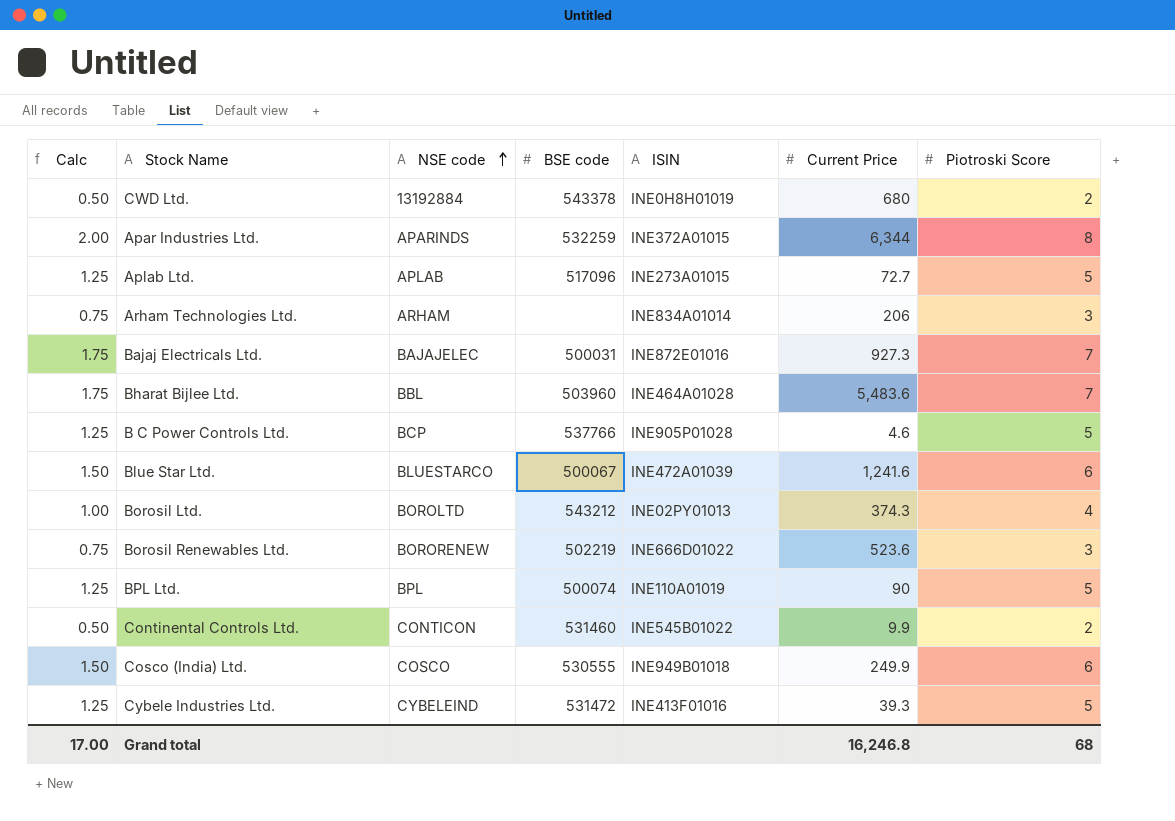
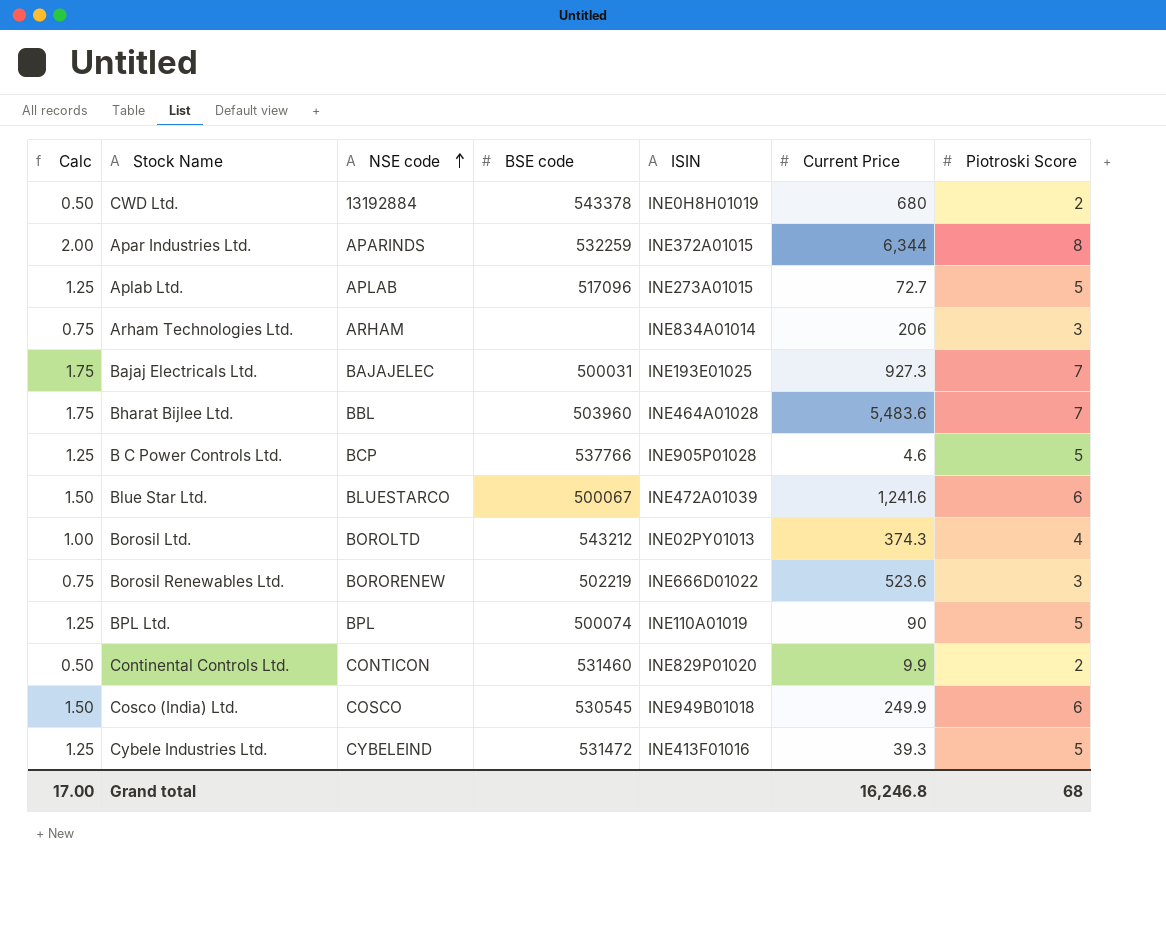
Bajaj Electricals Ltd. | ISIN: INE872E01016 -> INE193E01025
Continental Controls Ltd. | ISIN: INE545B01022 -> INE829P01020
Cosco (India) Ltd. | BSE code: 530555 -> 530545

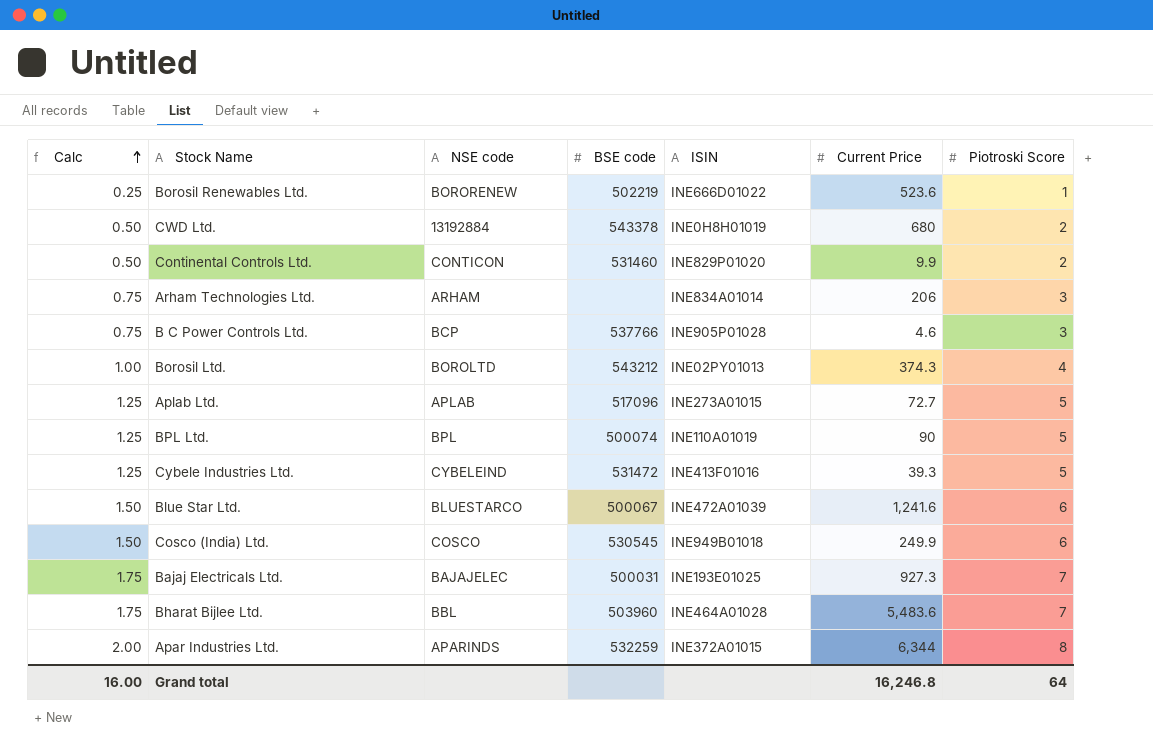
row order: NSE code ascending -> Calc ascending
Borosil Renewables Ltd. | Calc: 0.75 -> 0.25
Borosil Renewables Ltd. | Piotroski Score: 3 -> 1
B C Power Controls Ltd. | Calc: 1.25 -> 0.75
B C Power Controls Ltd. | Piotroski Score: 5 -> 3
Grand total | Calc: 17.00 -> 16.00
Grand total | Piotroski Score: 68 -> 64

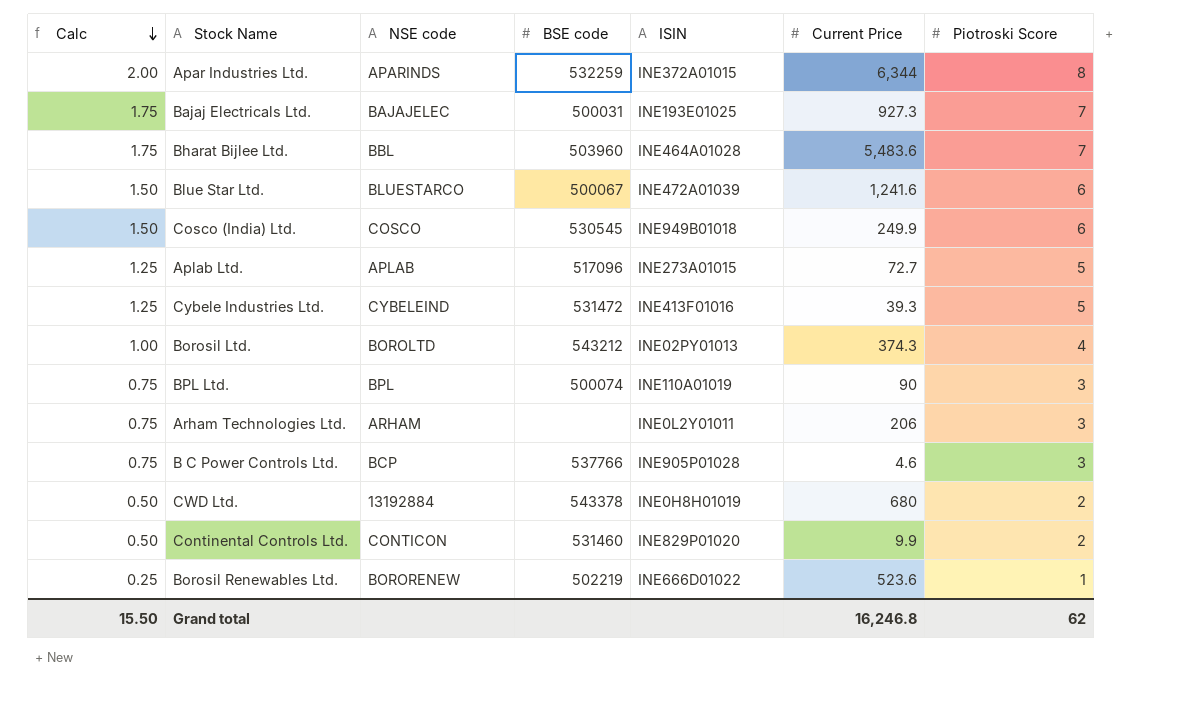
row order: Calc ascending -> Calc descending
BPL Ltd. | Calc: 1.25 -> 0.75
BPL Ltd. | Piotroski Score: 5 -> 3
Arham Technologies Ltd. | ISIN: INE834A01014 -> INE0L2Y01011
Grand total | Calc: 16.00 -> 15.50
Grand total | Piotroski Score: 64 -> 62

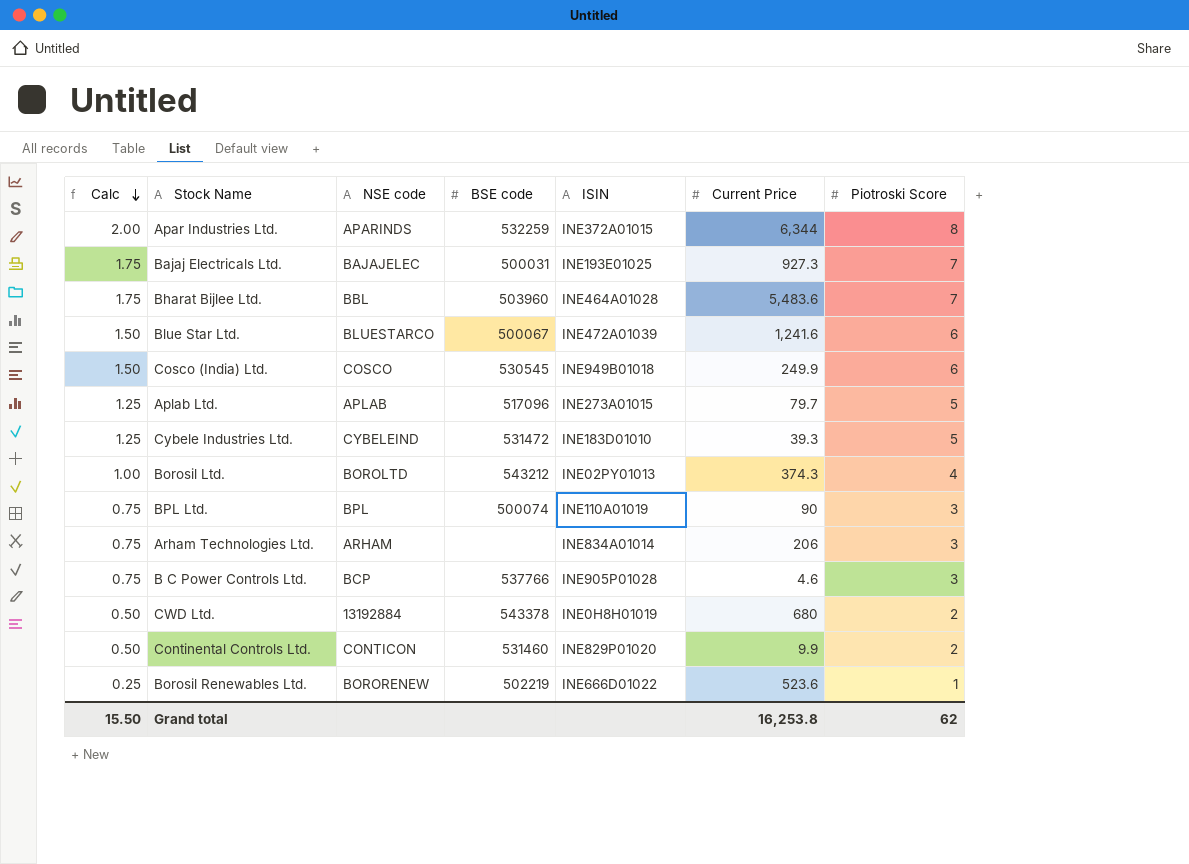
Aplab Ltd. | Current Price: 72.7 -> 79.7
Cybele Industries Ltd. | ISIN: INE413F01016 -> INE183D01010
Arham Technologies Ltd. | ISIN: INE0L2Y01011 -> INE834A01014
Grand total | Current Price: 16,246.8 -> 16,253.8

